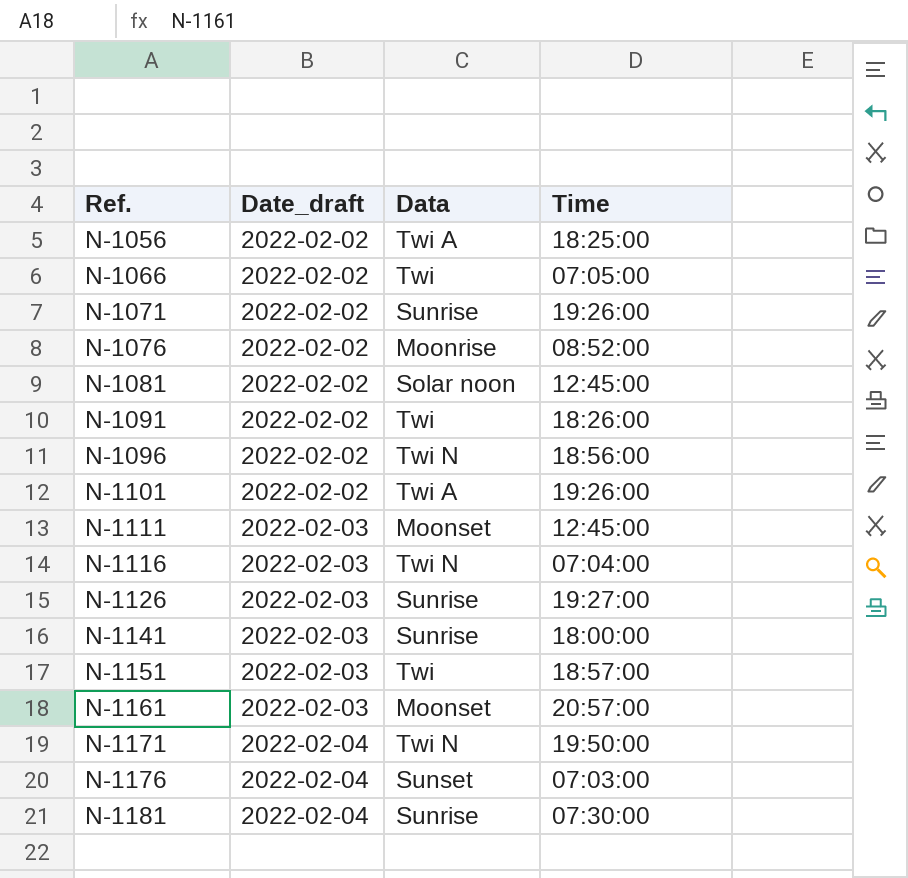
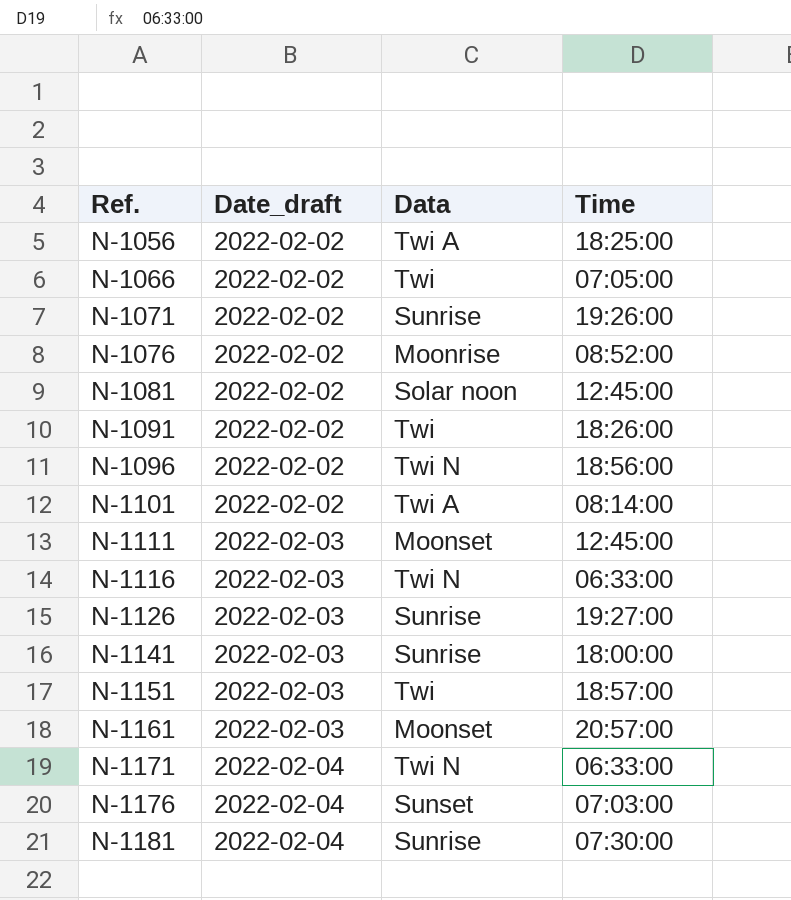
N-1101 | Time: 19:26:00 -> 08:14:00
N-1116 | Time: 07:04:00 -> 06:33:00
N-1171 | Time: 19:50:00 -> 06:33:00

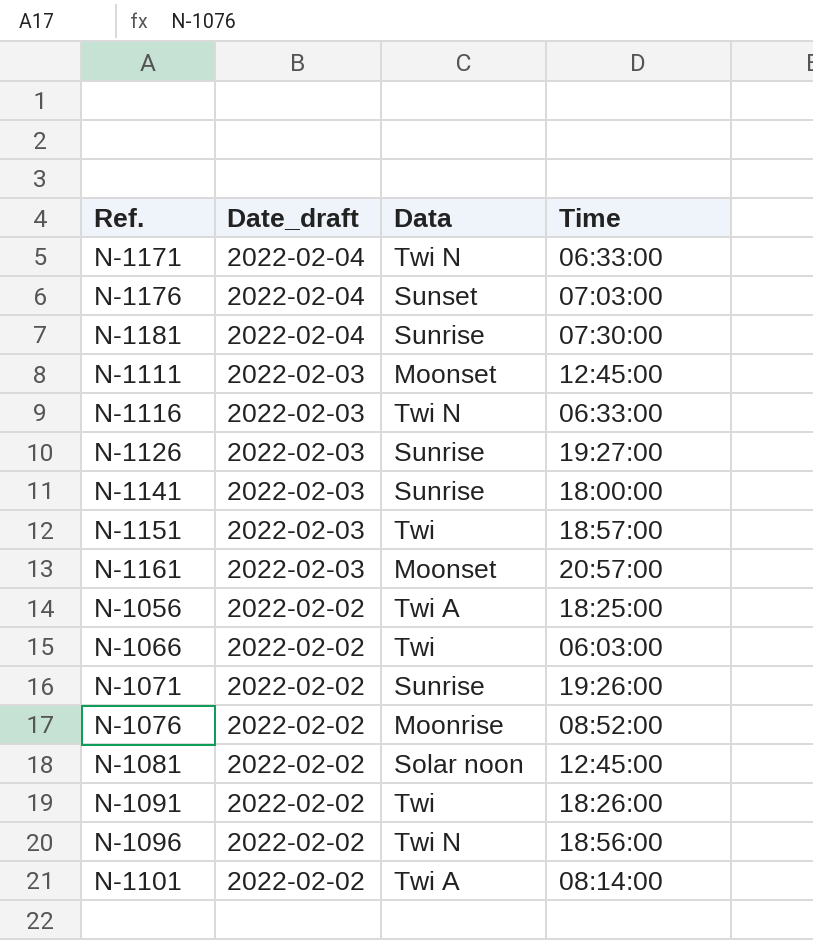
row order: Ref. ascending -> Date_draft descending
N-1066 | Time: 07:05:00 -> 06:03:00

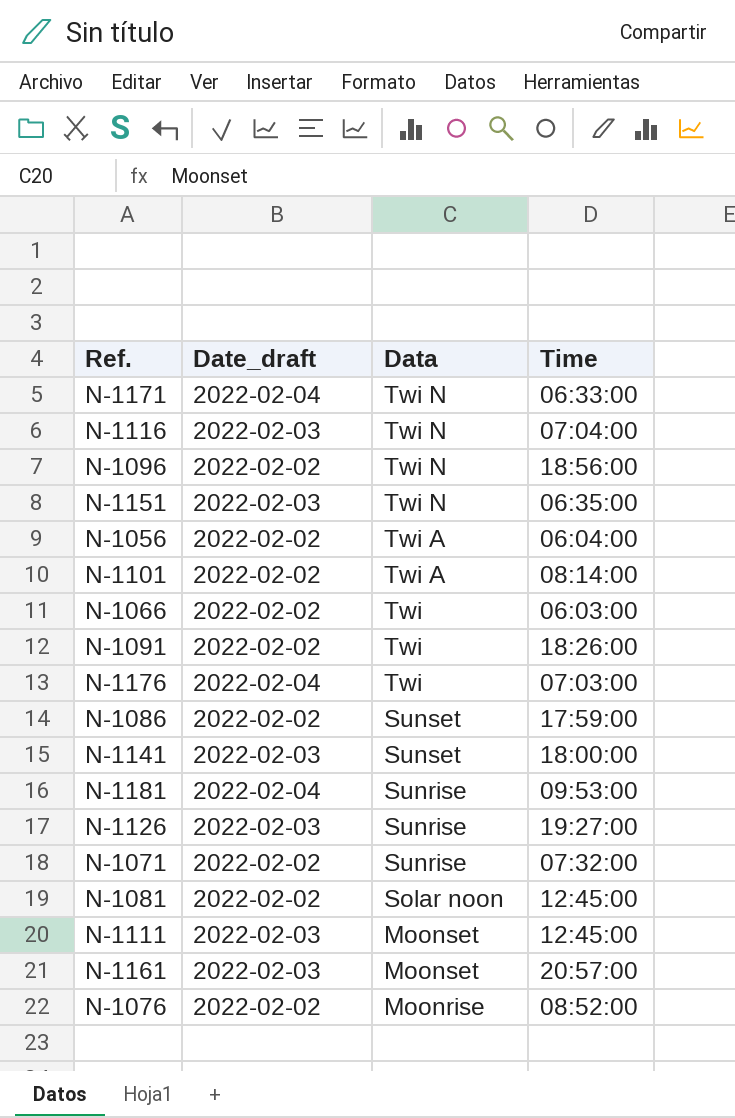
row order: Date_draft descending -> Data descending
N-1116 | Time: 06:33:00 -> 07:04:00
N-1151 | Data: Twi -> Twi N
N-1151 | Time: 18:57:00 -> 06:35:00
N-1056 | Time: 18:25:00 -> 06:04:00
N-1176 | Data: Sunset -> Twi
row N-1086: none -> 2022-02-02 | Sunset | 17:59:00
N-1141 | Data: Sunrise -> Sunset
N-1181 | Time: 07:30:00 -> 09:53:00
N-1071 | Time: 19:26:00 -> 07:32:00

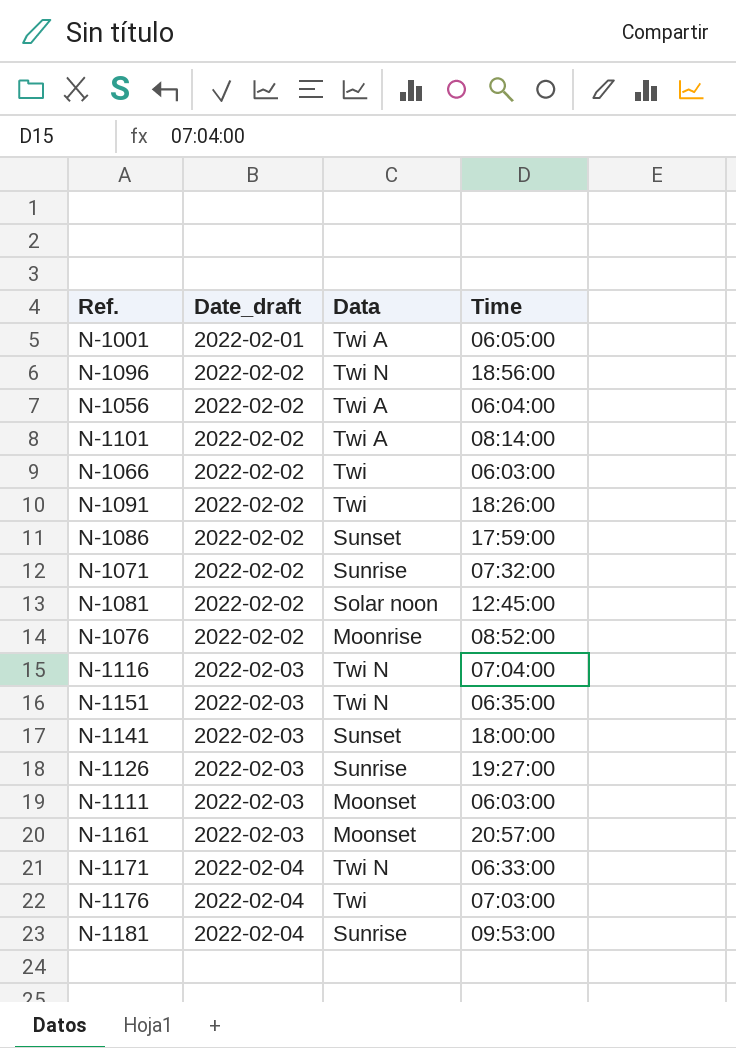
row order: Data descending -> Date_draft ascending
row N-1001: none -> 2022-02-01 | Twi A | 06:05:00
N-1111 | Time: 12:45:00 -> 06:03:00

